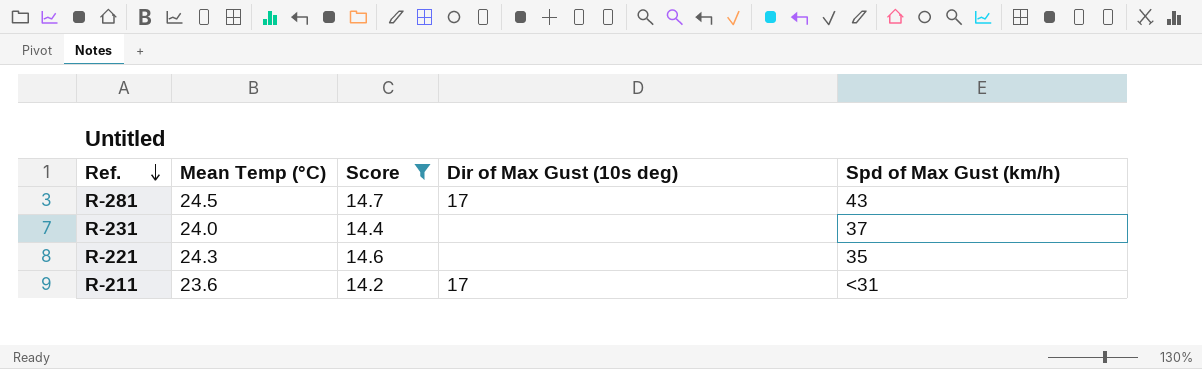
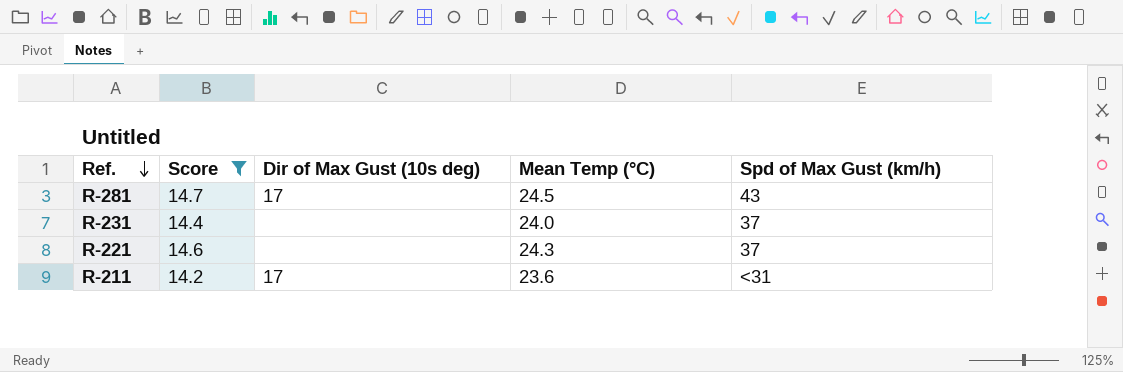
column Mean Temp (°C) | position: 2 -> 4
R-221 | Spd of Max Gust (km/h): 35 -> 37

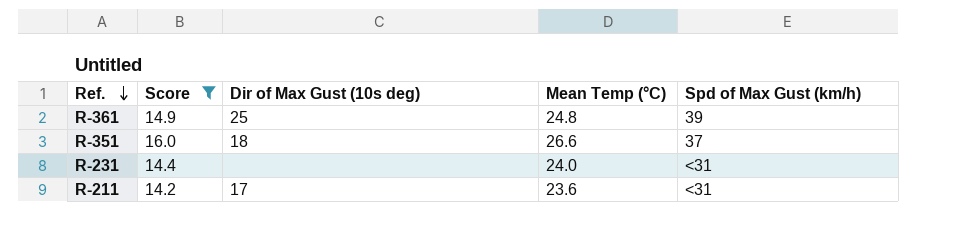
row R-281: 14.7 | 17 | 24.5 | 43 -> none
row R-221: 14.6 | none | 24.3 | 37 -> none
row R-361: none -> 14.9 | 25 | 24.8 | 39
row R-351: none -> 16.0 | 18 | 26.6 | 37
R-231 | Spd of Max Gust (km/h): 37 -> <31

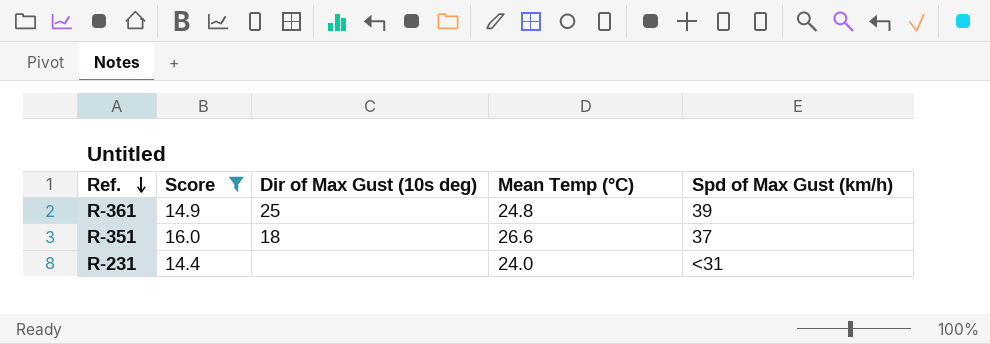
row R-211: 14.2 | 17 | 23.6 | <31 -> none

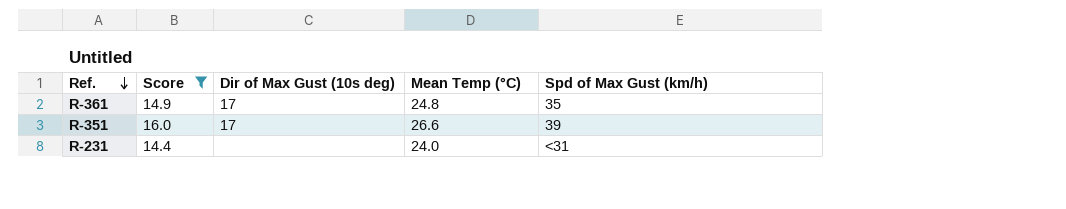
R-361 | Dir of Max Gust (10s deg): 25 -> 17
R-361 | Spd of Max Gust (km/h): 39 -> 35
R-351 | Dir of Max Gust (10s deg): 18 -> 17
R-351 | Spd of Max Gust (km/h): 37 -> 39

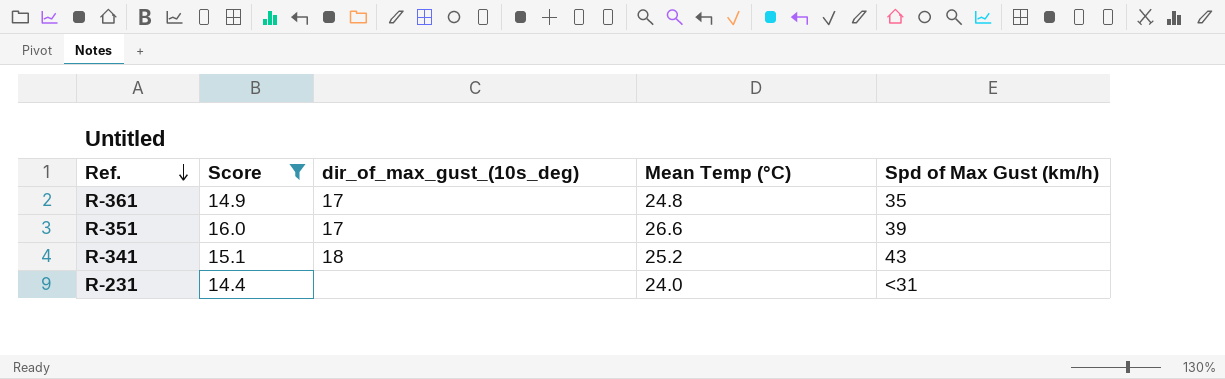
column name: Dir of Max Gust (10s deg) -> dir_of_max_gust_(10s_deg)
row R-341: none -> 15.1 | 18 | 25.2 | 43

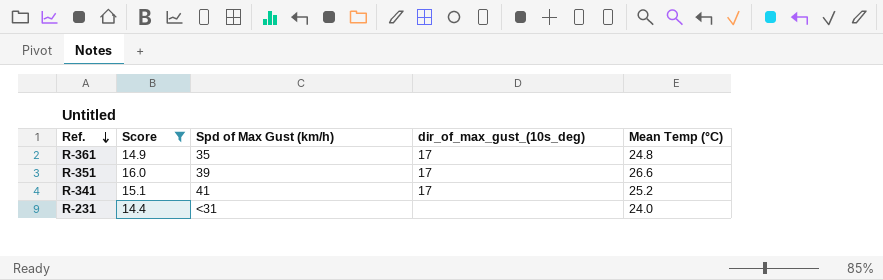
column Spd of Max Gust (km/h) | position: 5 -> 3
R-341 | Spd of Max Gust (km/h): 43 -> 41
R-341 | dir_of_max_gust_(10s_deg): 18 -> 17

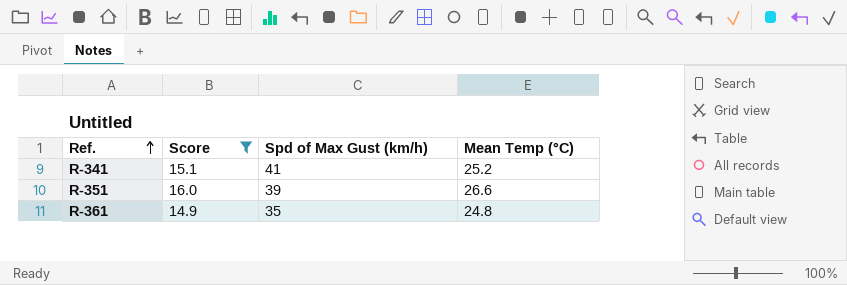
row order: Ref. descending -> Ref. ascending
column dir_of_max_gust_(10s_deg) | position: 4 -> none
row R-231: 14.4 | <31 | none | 24.0 -> none

